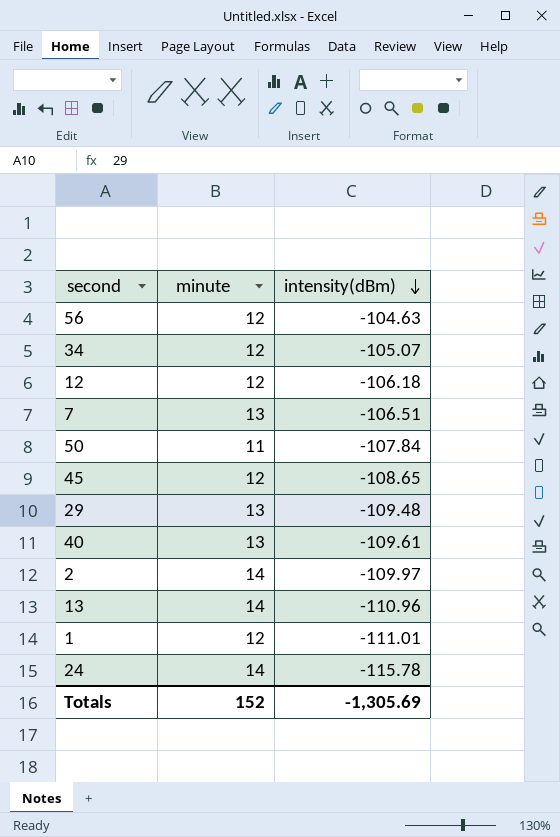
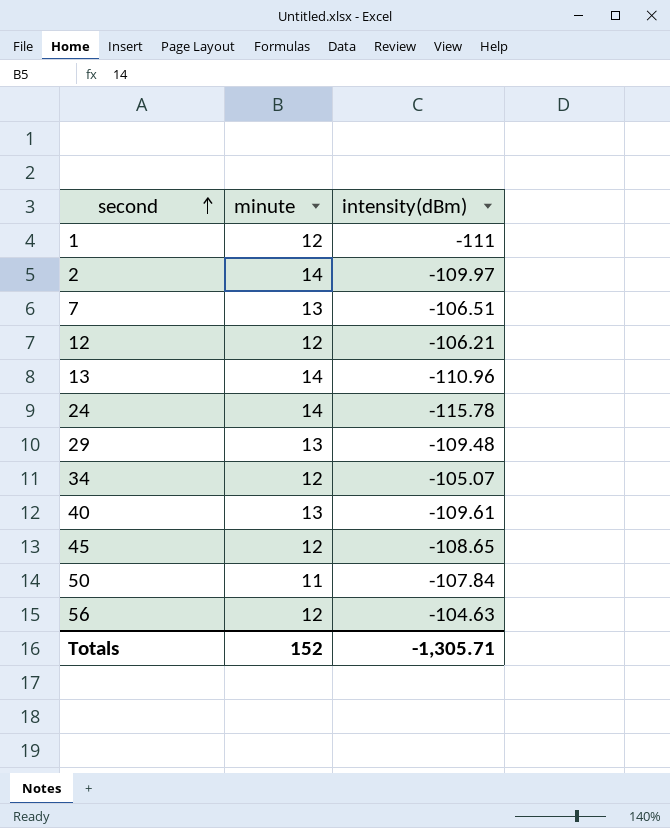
row order: intensity(dBm) descending -> second ascending
1 | intensity(dBm): -111.01 -> -111
12 | intensity(dBm): -106.18 -> -106.21
Totals | intensity(dBm): -1,305.69 -> -1,305.71

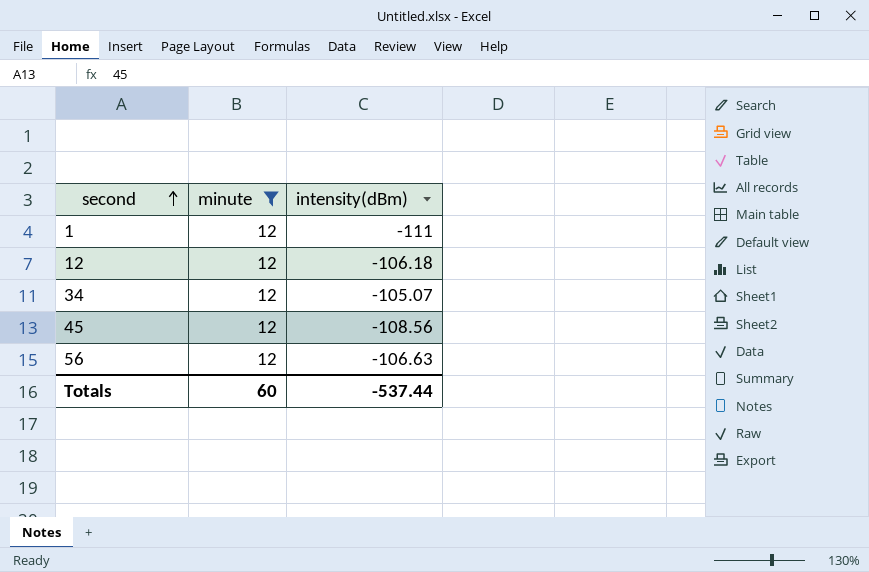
filter: none -> minute = 12
12 | intensity(dBm): -106.21 -> -106.18
45 | intensity(dBm): -108.65 -> -108.56
56 | intensity(dBm): -104.63 -> -106.63
Totals | minute: 152 -> 60
Totals | intensity(dBm): -1,305.71 -> -537.44

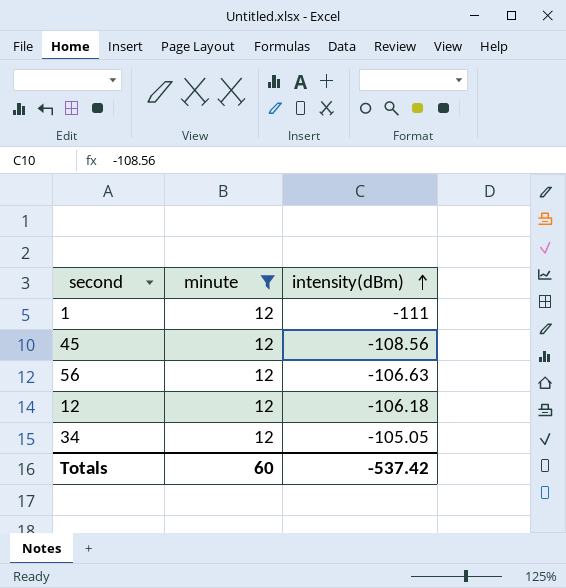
row order: second ascending -> intensity(dBm) ascending
34 | intensity(dBm): -105.07 -> -105.05
Totals | intensity(dBm): -537.44 -> -537.42

